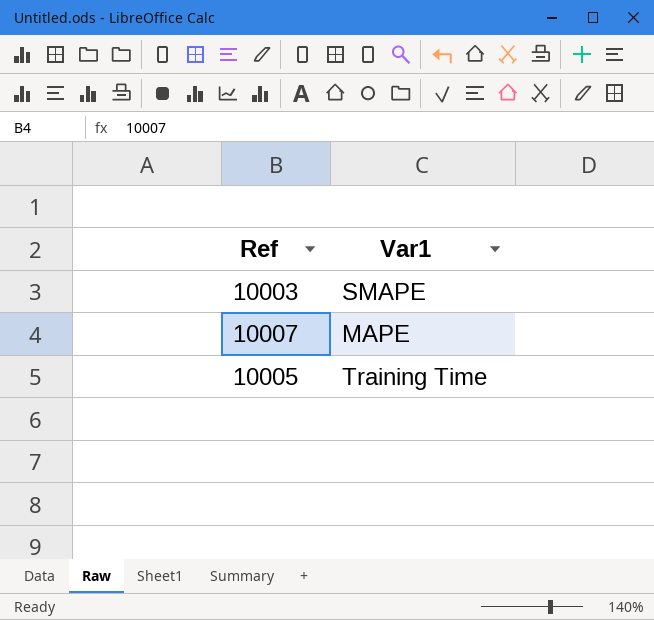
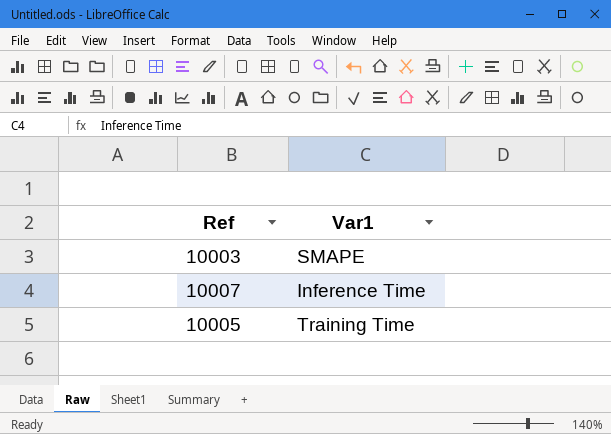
10007 | Var1: MAPE -> Inference Time

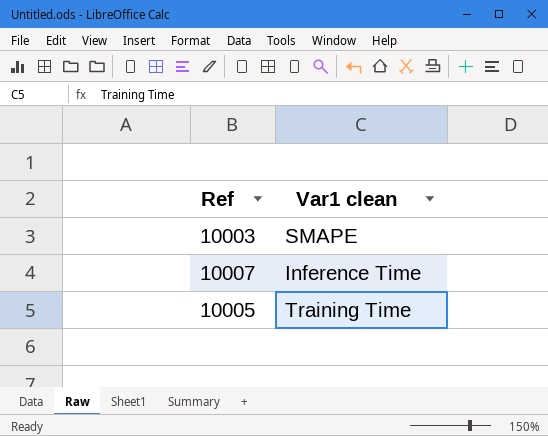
column name: Var1 -> Var1 clean

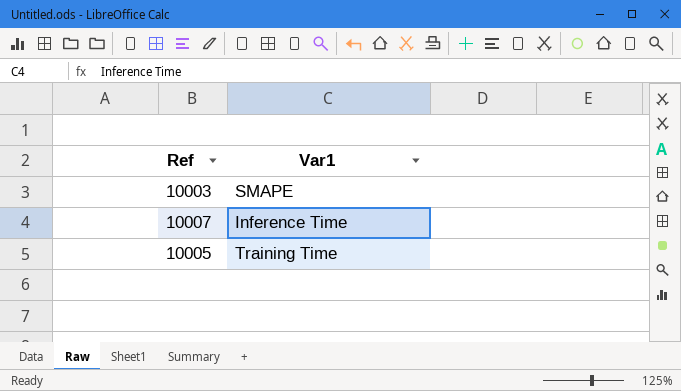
column name: Var1 clean -> Var1

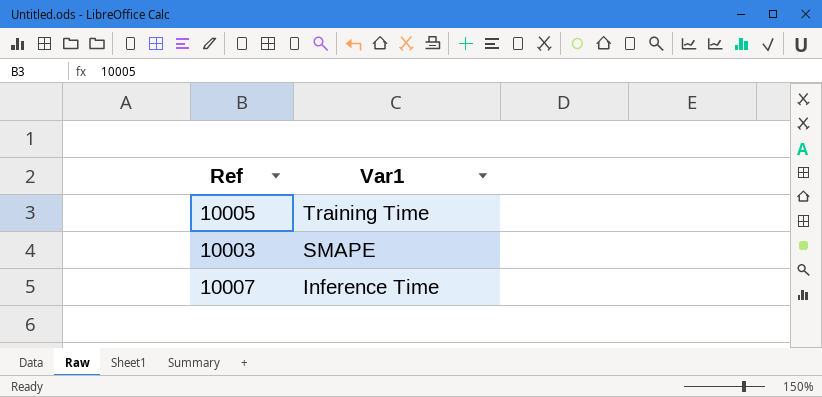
row order: none -> Var1 descending

